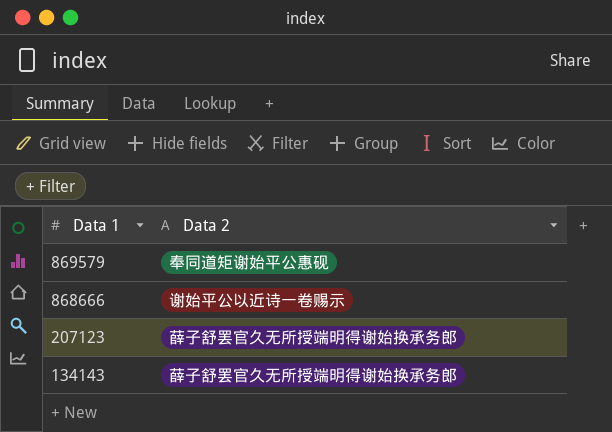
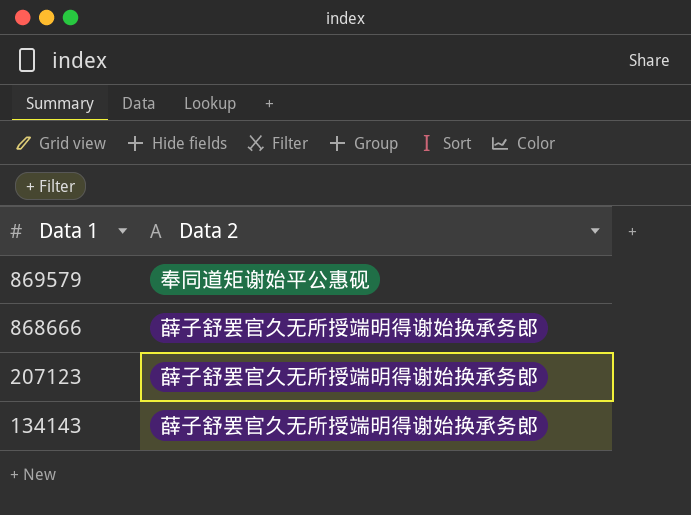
868666 | Data 2: 谢始平公以近诗一卷赐示 -> 薛子舒罢官久无所授端明得谢始换承务郎

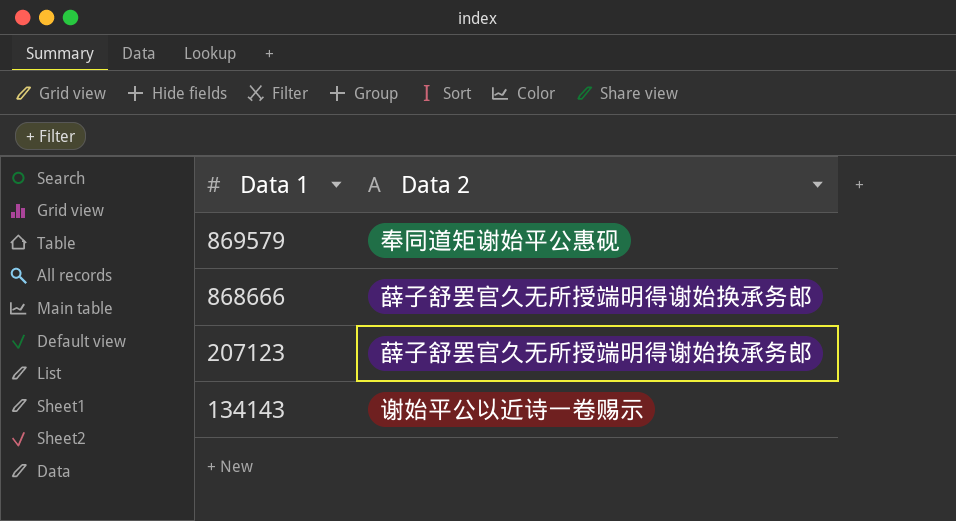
134143 | Data 2: 薛子舒罢官久无所授端明得谢始换承务郎 -> 谢始平公以近诗一卷赐示

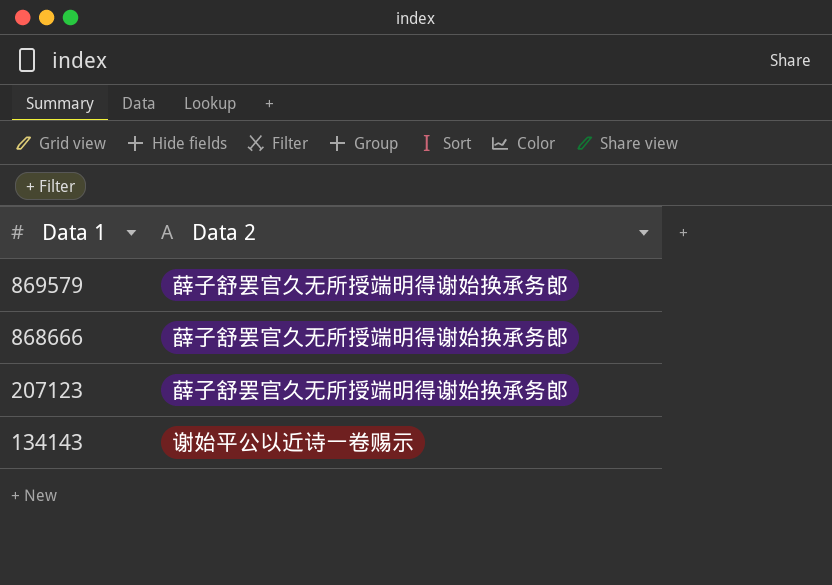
869579 | Data 2: 奉同道矩谢始平公惠砚 -> 薛子舒罢官久无所授端明得谢始换承务郎

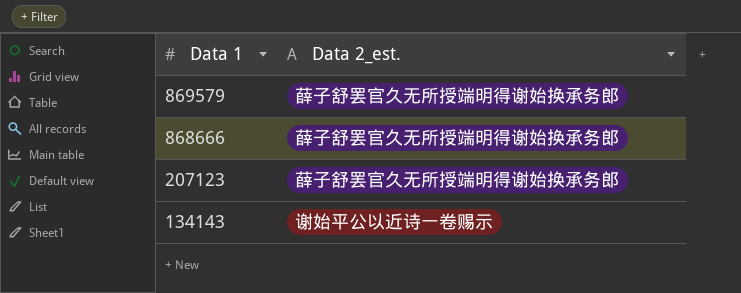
column name: Data 2 -> Data 2_est.

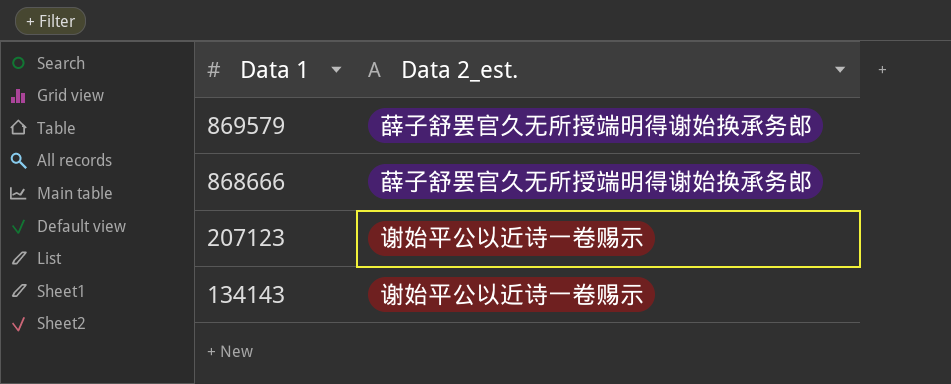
207123 | Data 2_est.: 薛子舒罢官久无所授端明得谢始换承务郎 -> 谢始平公以近诗一卷赐示

